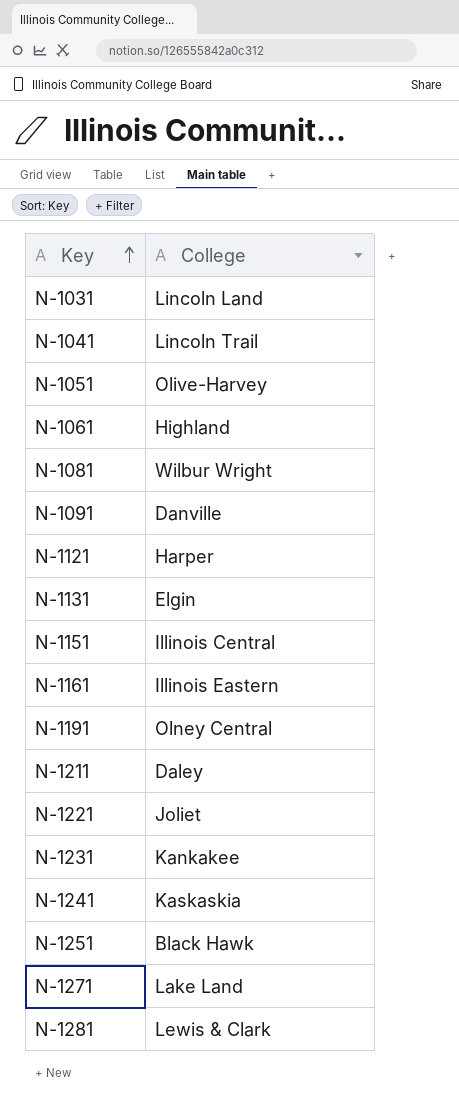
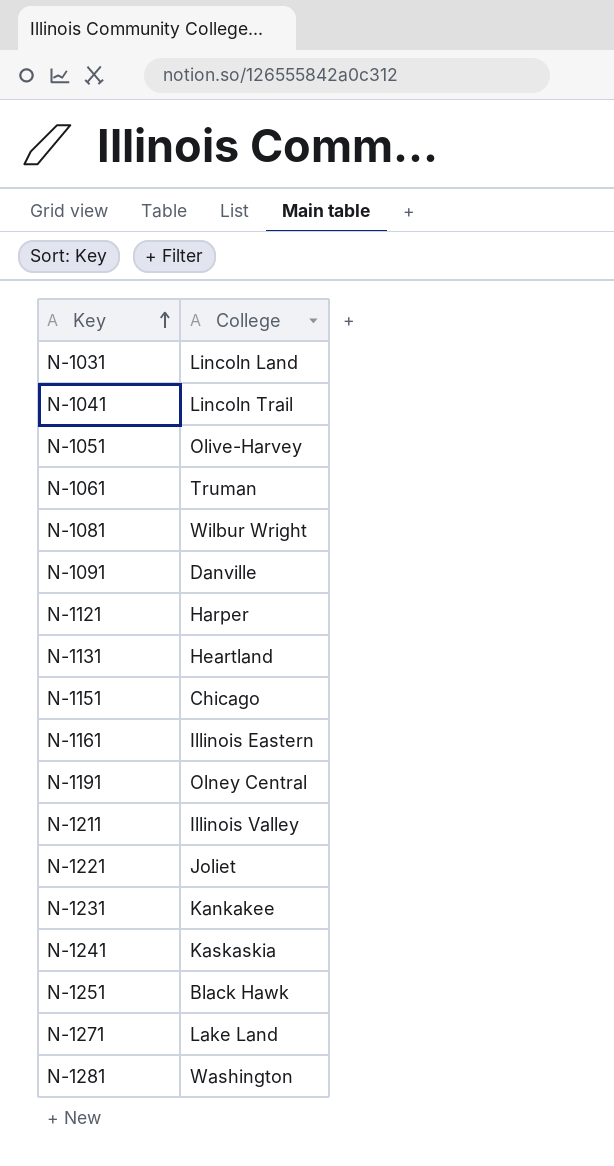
N-1061 | College: Highland -> Truman
N-1131 | College: Elgin -> Heartland
N-1151 | College: Illinois Central -> Chicago
N-1211 | College: Daley -> Illinois Valley
N-1281 | College: Lewis & Clark -> Washington

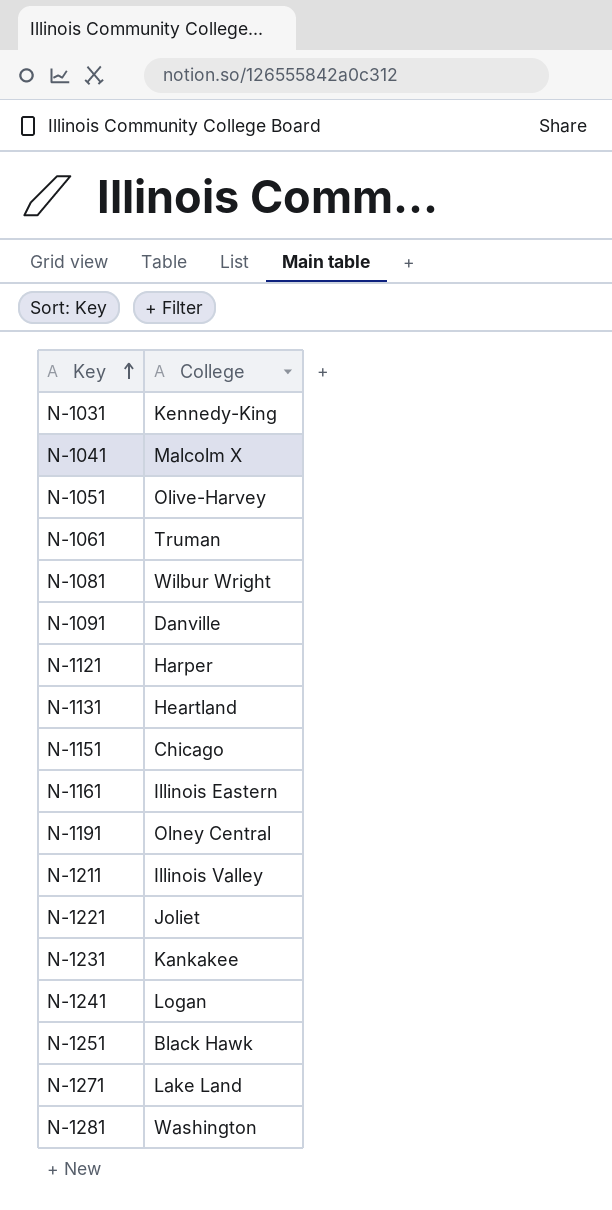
N-1031 | College: Lincoln Land -> Kennedy-King
N-1041 | College: Lincoln Trail -> Malcolm X
N-1241 | College: Kaskaskia -> Logan

